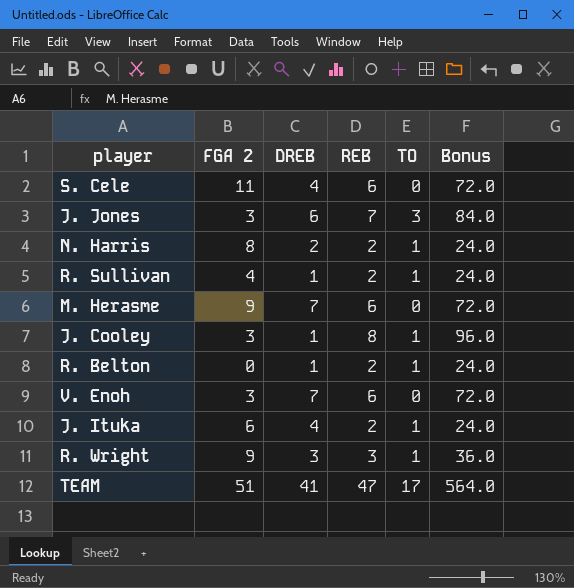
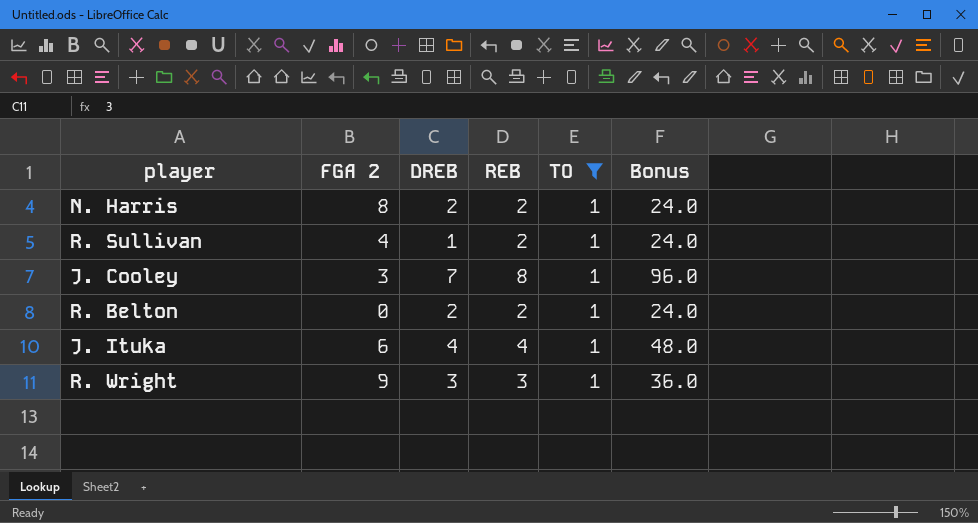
filter: none -> TO = 1
J. Cooley | DREB: 1 -> 7
R. Belton | DREB: 1 -> 2
J. Ituka | REB: 2 -> 4
J. Ituka | Bonus: 24.0 -> 48.0

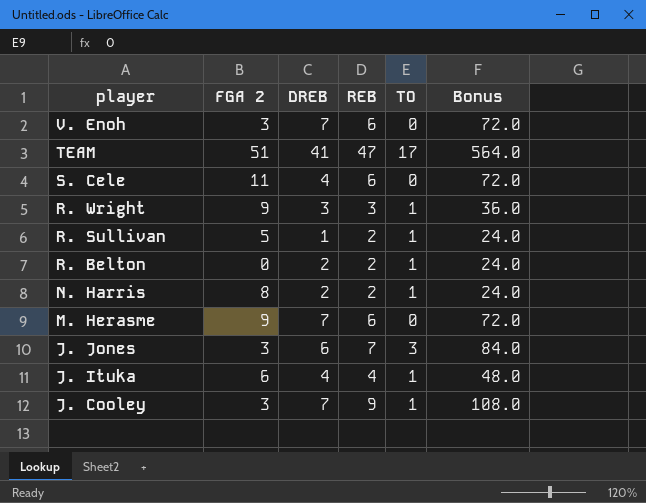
filter: TO = 1 -> none
row order: none -> player descending
R. Sullivan | FGA 2: 4 -> 5
J. Cooley | REB: 8 -> 9
J. Cooley | Bonus: 96.0 -> 108.0

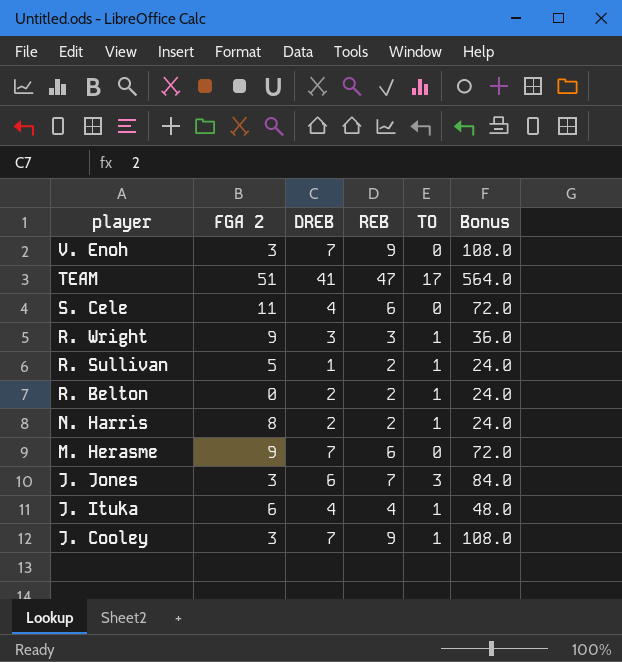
V. Enoh | REB: 6 -> 9
V. Enoh | Bonus: 72.0 -> 108.0

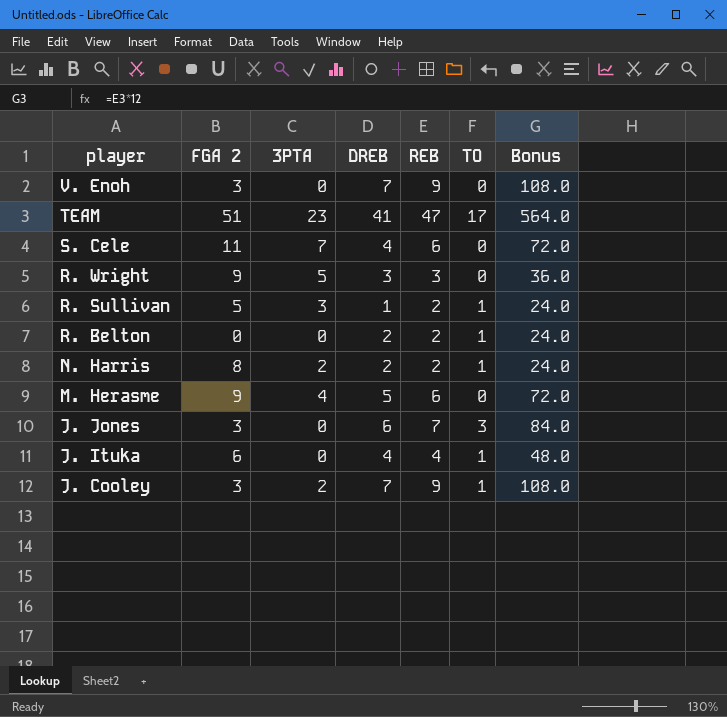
column 3PTA | position: none -> 3
R. Wright | TO: 1 -> 0
M. Herasme | DREB: 7 -> 5

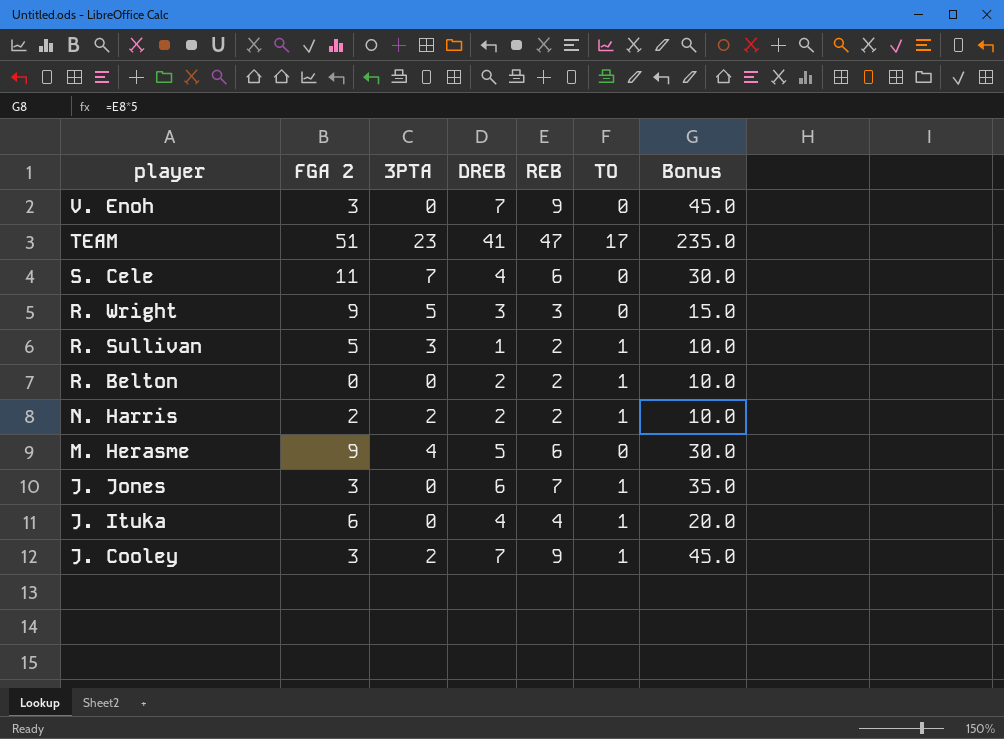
column Bonus | formula: [REB] * 12 -> [REB] * 5
N. Harris | FGA 2: 8 -> 2
J. Jones | TO: 3 -> 1

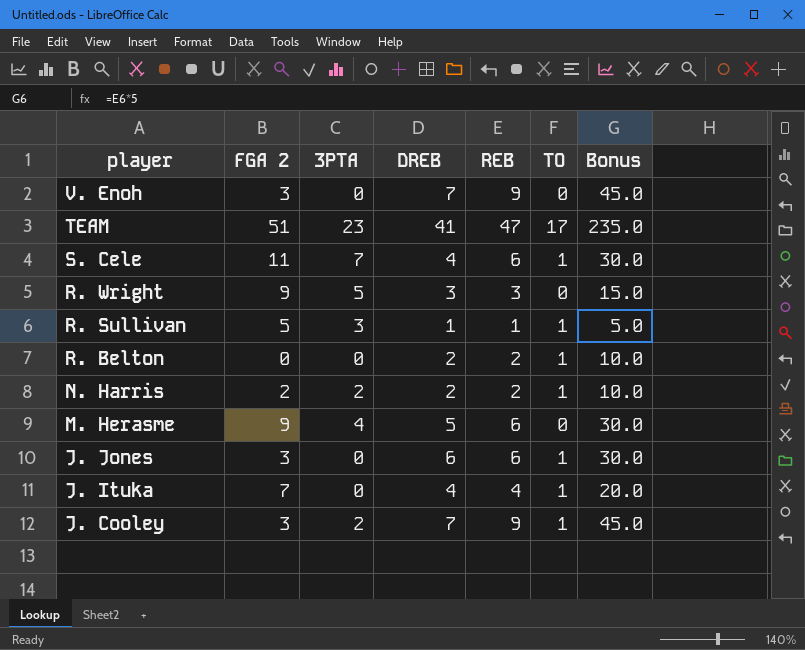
S. Cele | TO: 0 -> 1
R. Sullivan | REB: 2 -> 1
R. Sullivan | Bonus: 10.0 -> 5.0
J. Jones | REB: 7 -> 6
J. Jones | Bonus: 35.0 -> 30.0
J. Ituka | FGA 2: 6 -> 7

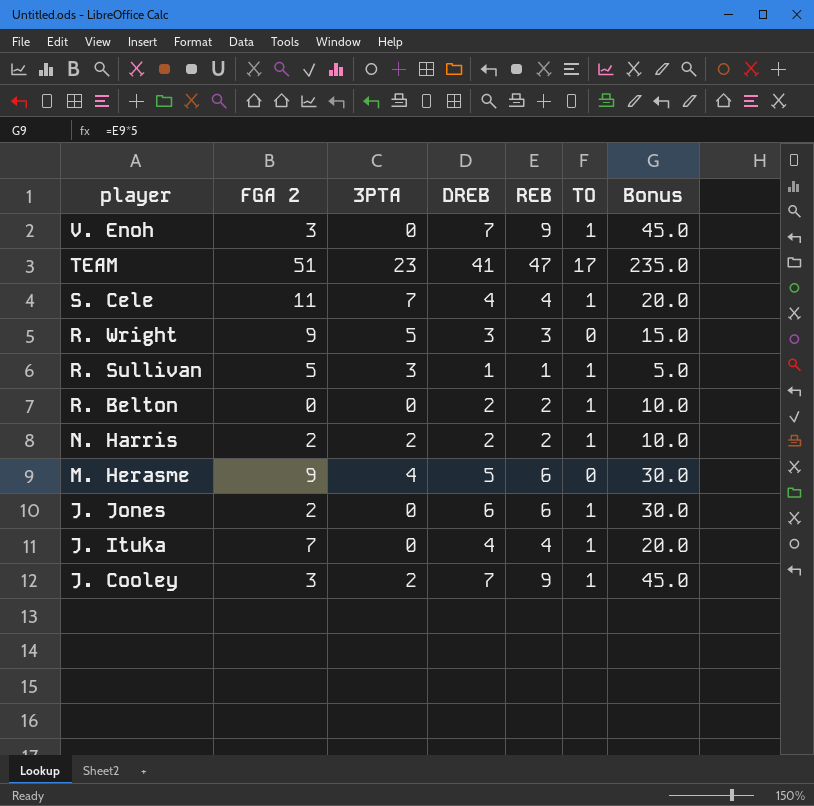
V. Enoh | TO: 0 -> 1
S. Cele | REB: 6 -> 4
S. Cele | Bonus: 30.0 -> 20.0
J. Jones | FGA 2: 3 -> 2

